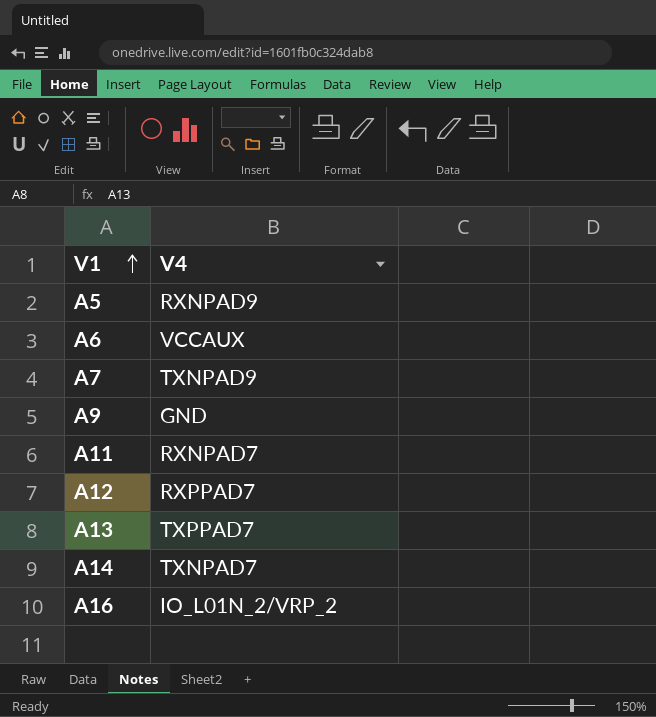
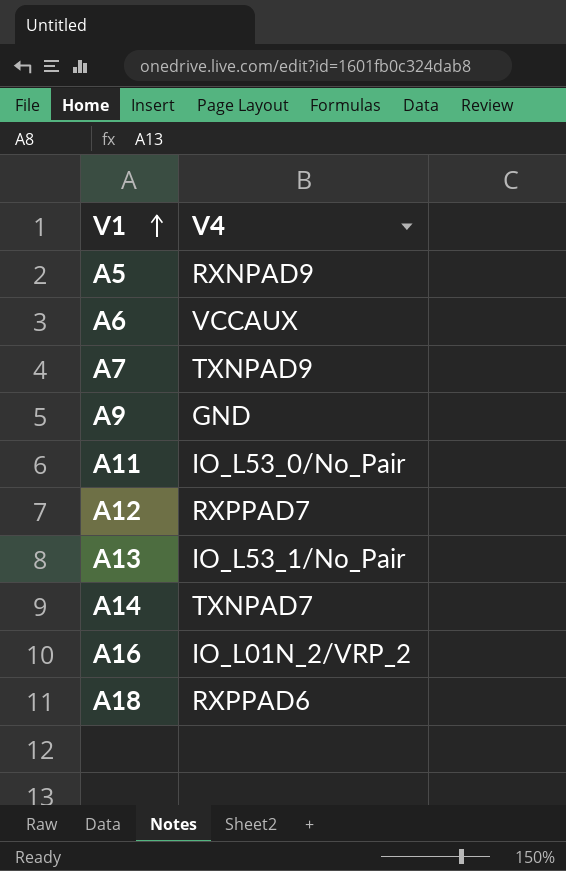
A11 | V4: RXNPAD7 -> IO_L53_0/No_Pair
A13 | V4: TXPPAD7 -> IO_L53_1/No_Pair
row A18: none -> RXPPAD6

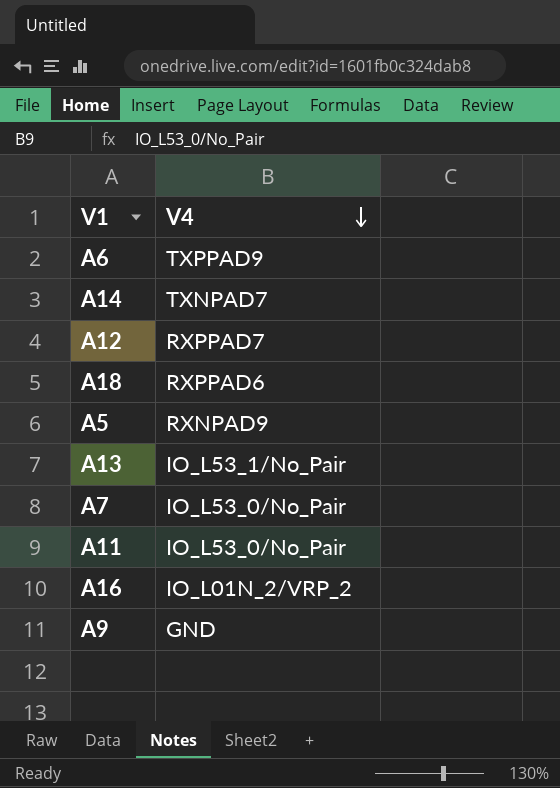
row order: V1 ascending -> V4 descending
A6 | V4: VCCAUX -> TXPPAD9
A7 | V4: TXNPAD9 -> IO_L53_0/No_Pair

